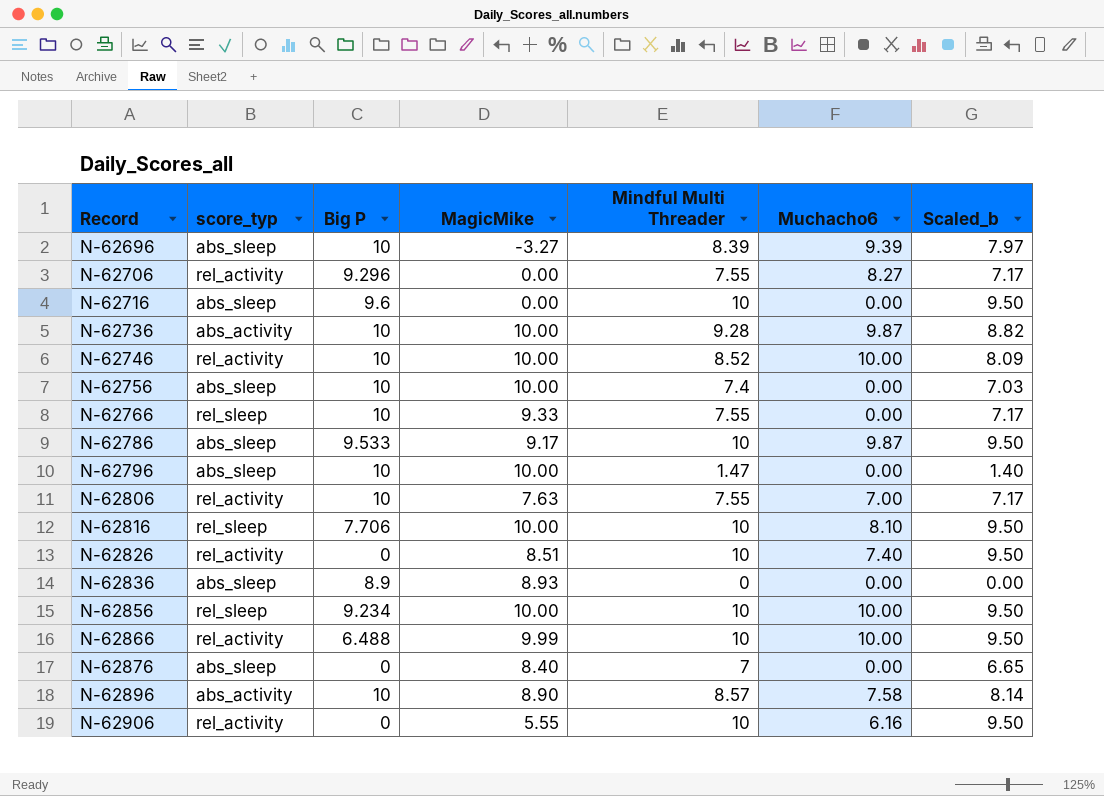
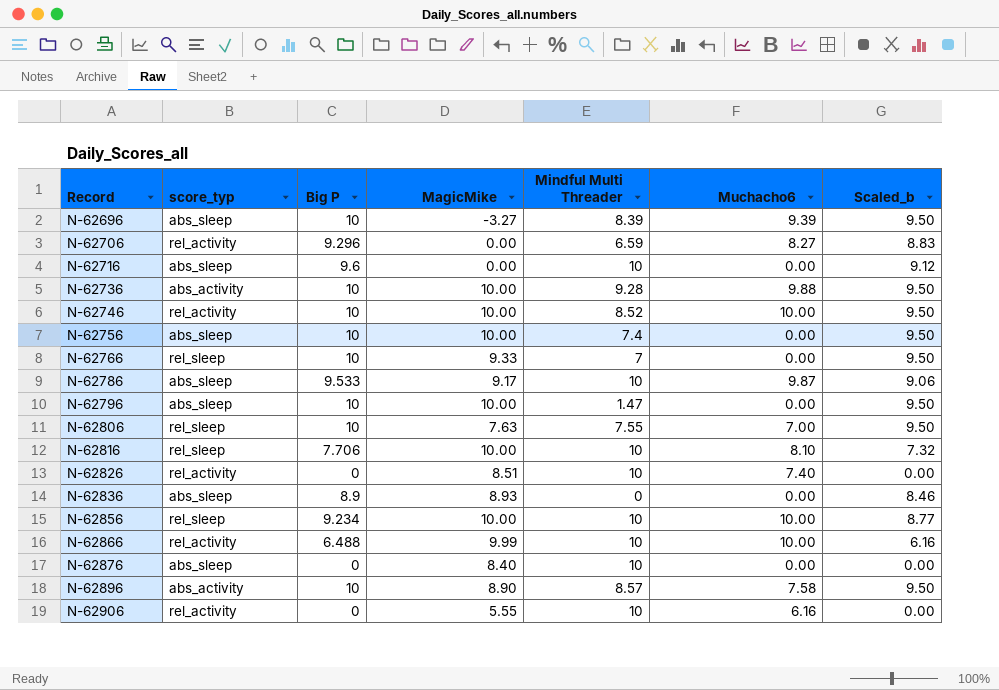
column Scaled_b | formula: [Mindful Multi Threader] * 0.95 -> [Big P] * 0.95
N-62706 | Mindful Multi Threader: 7.55 -> 6.59
N-62736 | Muchacho6: 9.87 -> 9.88
N-62766 | Mindful Multi Threader: 7.55 -> 7
N-62806 | score_typ: rel_activity -> rel_sleep
N-62876 | Mindful Multi Threader: 7 -> 10

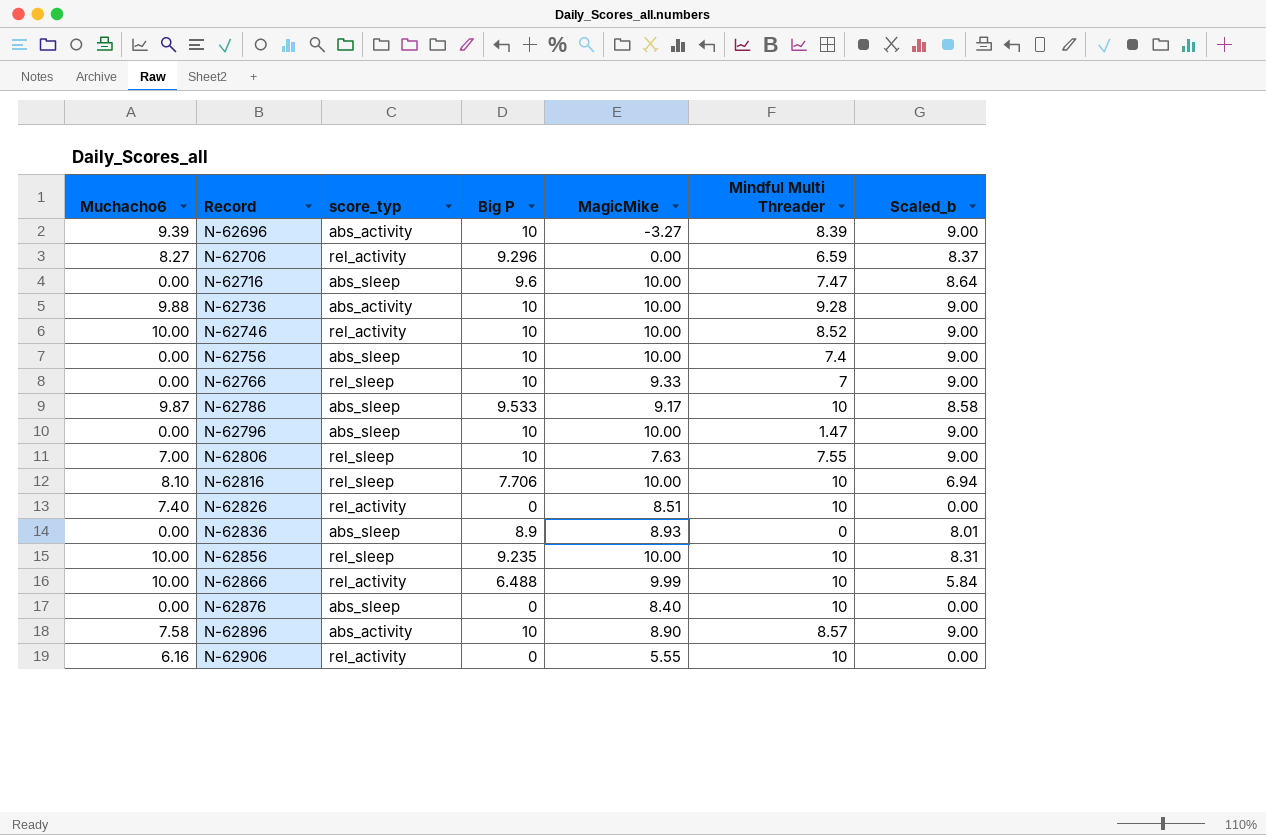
column Muchacho6 | position: 6 -> 1
column Scaled_b | formula: [Big P] * 0.95 -> [Big P] * 0.9
N-62696 | score_typ: abs_sleep -> abs_activity
N-62716 | MagicMike: 0.00 -> 10.00
N-62716 | Mindful Multi Threader: 10 -> 7.47
N-62856 | Big P: 9.234 -> 9.235

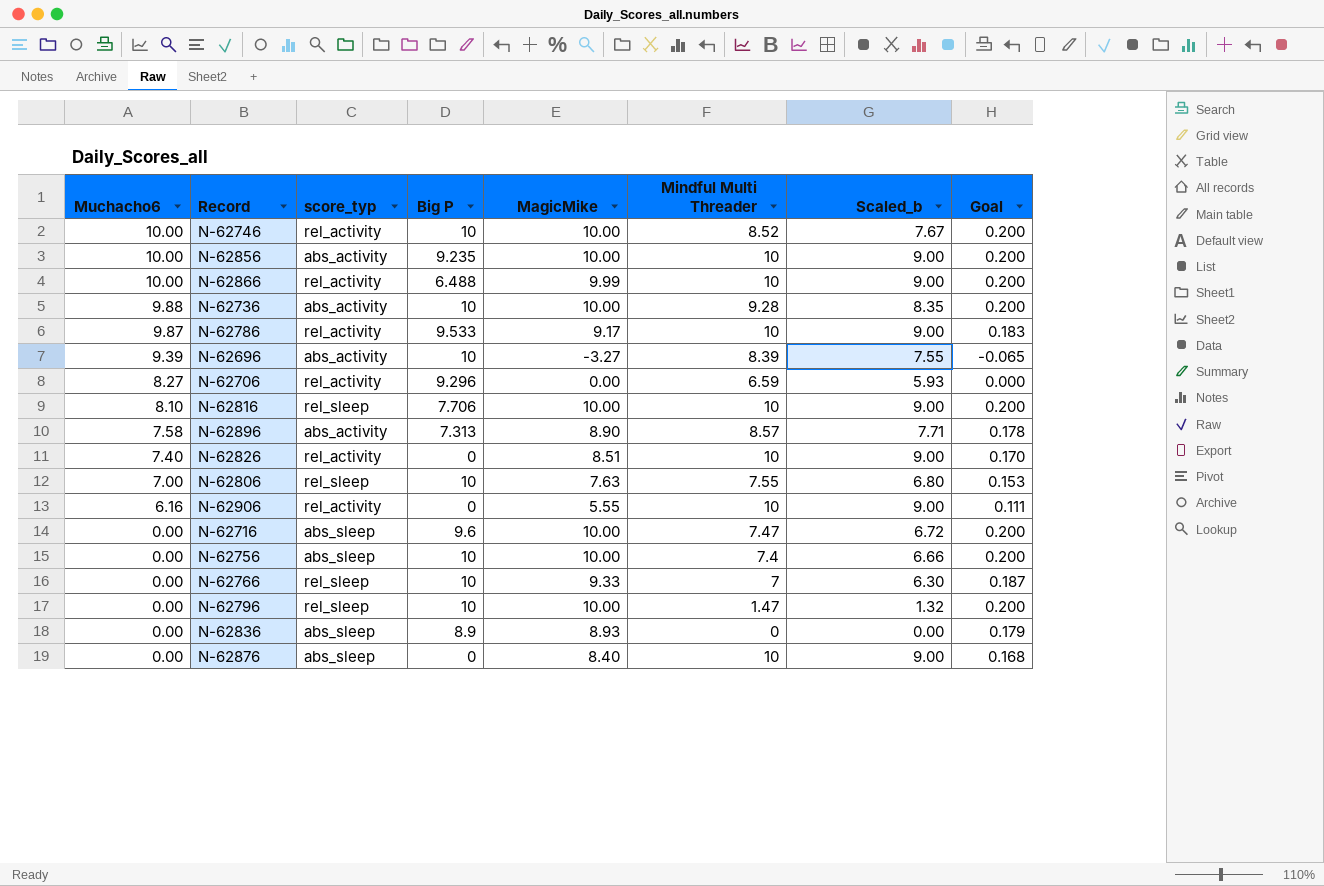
row order: Record ascending -> Muchacho6 descending
column Scaled_b | formula: [Big P] * 0.9 -> [Mindful Multi Threader] * 0.9
column Goal | formula: none -> [MagicMike] * 0.02
N-62856 | score_typ: rel_sleep -> abs_activity
N-62786 | score_typ: abs_sleep -> rel_activity
N-62896 | Big P: 10 -> 7.313
N-62796 | score_typ: abs_sleep -> rel_sleep

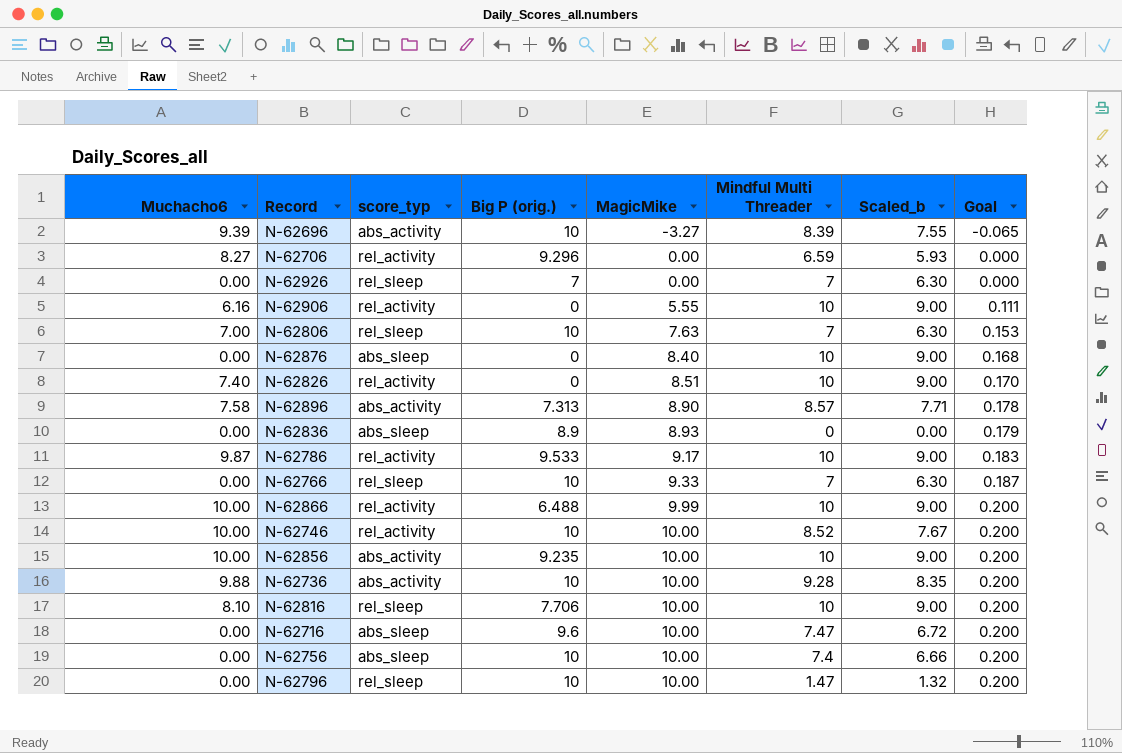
row order: Muchacho6 descending -> MagicMike ascending
column name: Big P -> Big P (orig.)
row N-62926: none -> 0.00 | rel_sleep | 7 | 0.00 | 7 | 6.30 | 0.000
N-62806 | Mindful Multi Threader: 7.55 -> 7
N-62806 | Scaled_b: 6.80 -> 6.30

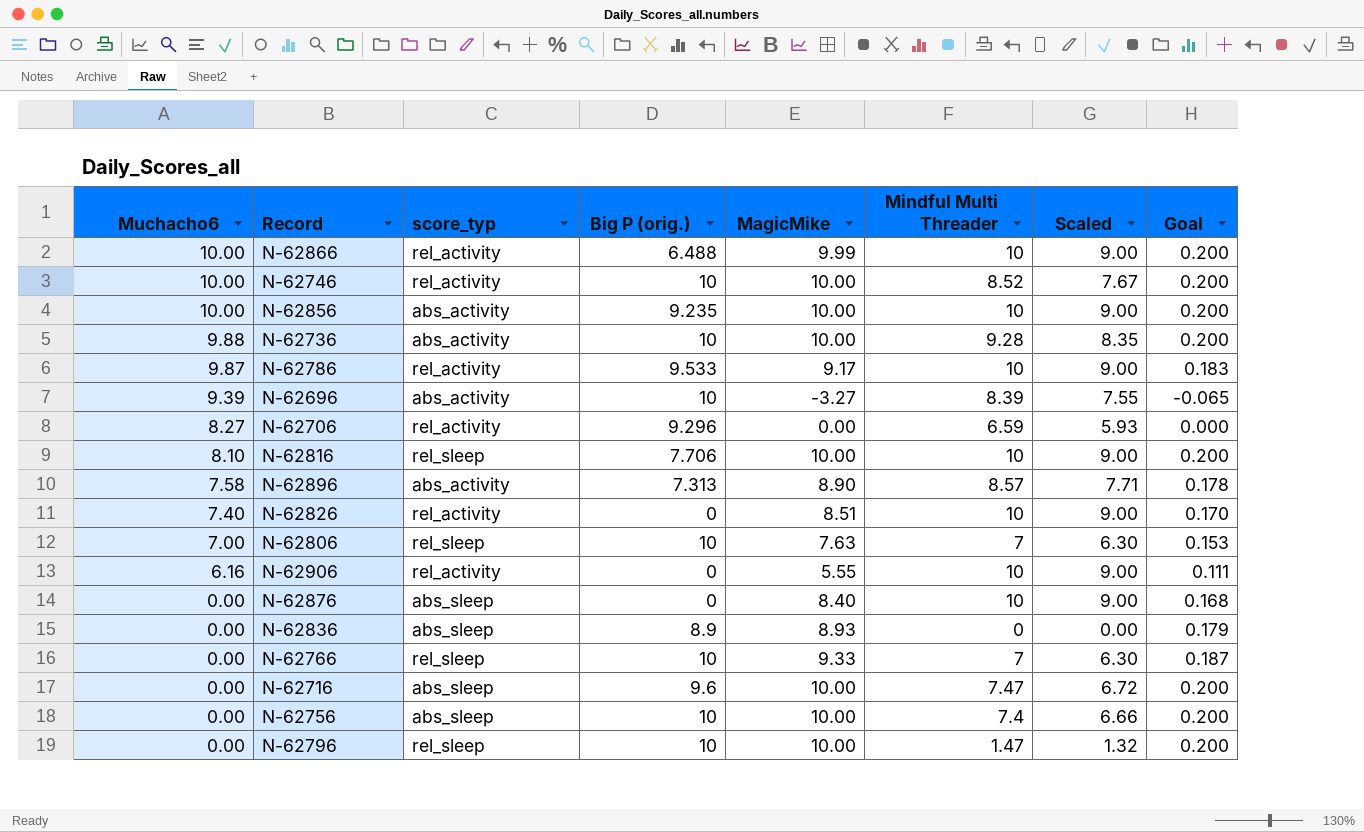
row order: MagicMike ascending -> Muchacho6 descending
column name: Scaled_b -> Scaled
row N-62926: 0.00 | rel_sleep | 7 | 0.00 | 7 | 6.30 | 0.000 -> none

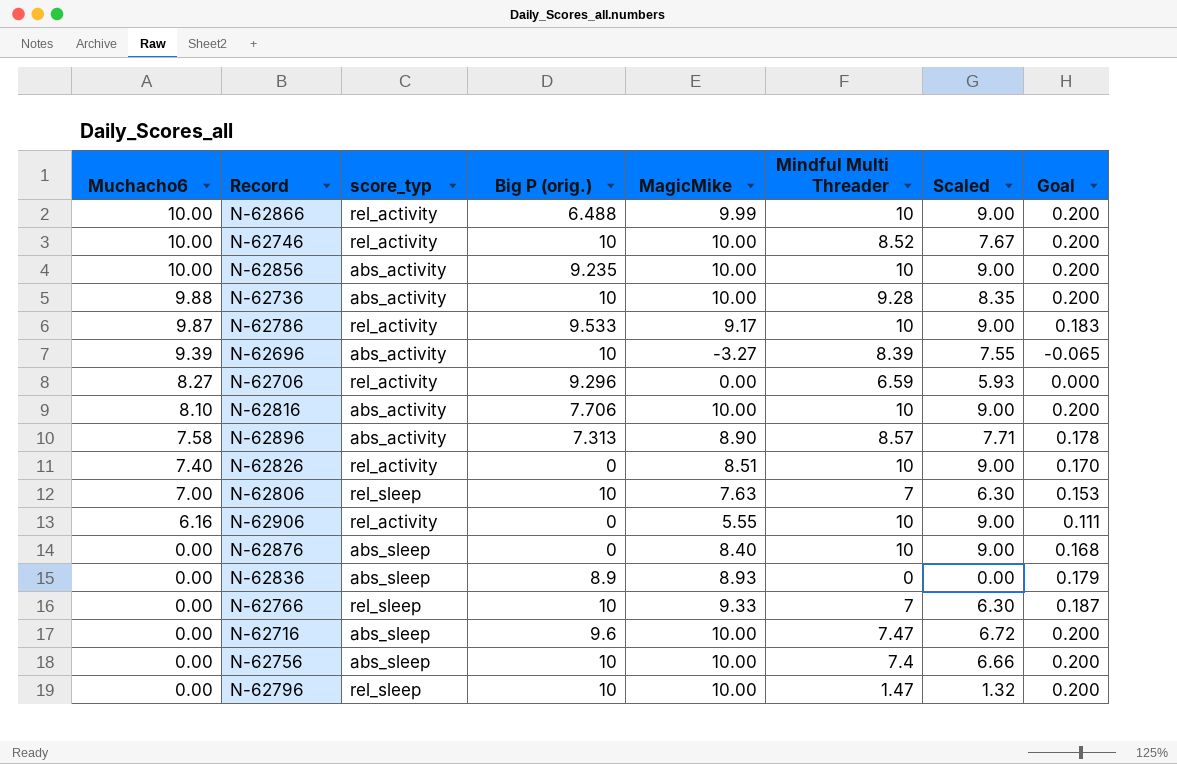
N-62816 | score_typ: rel_sleep -> abs_activity

